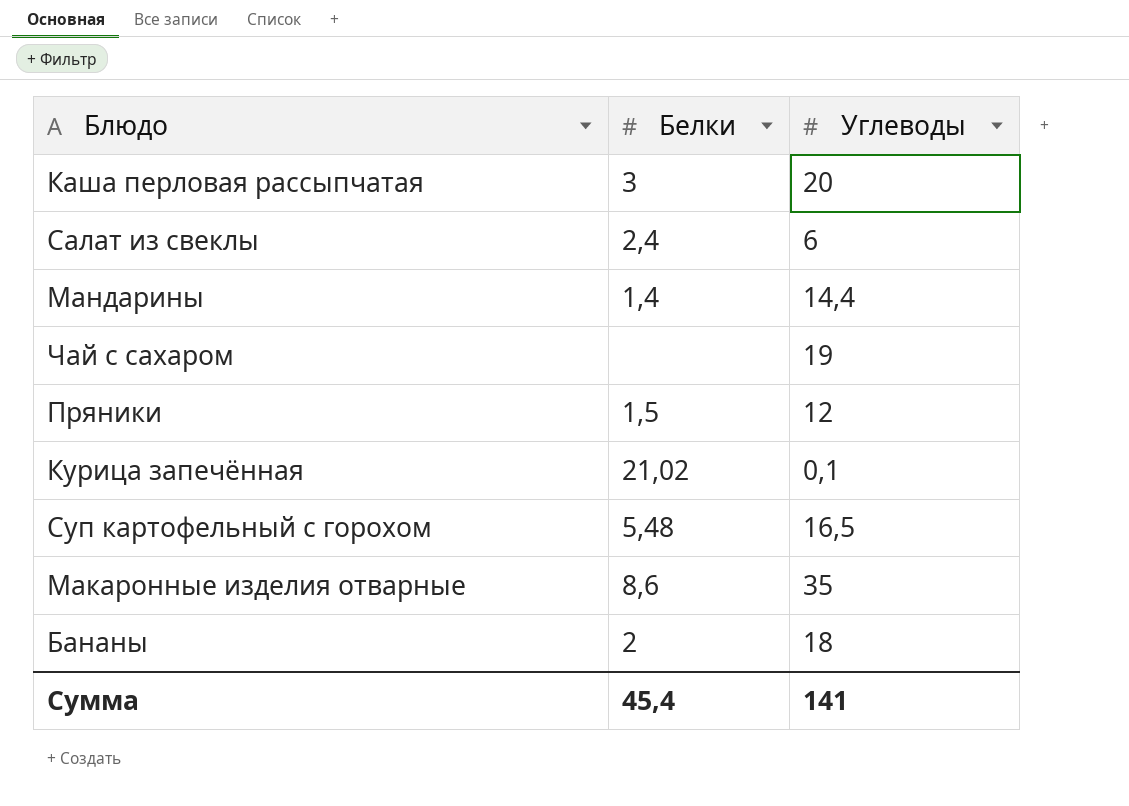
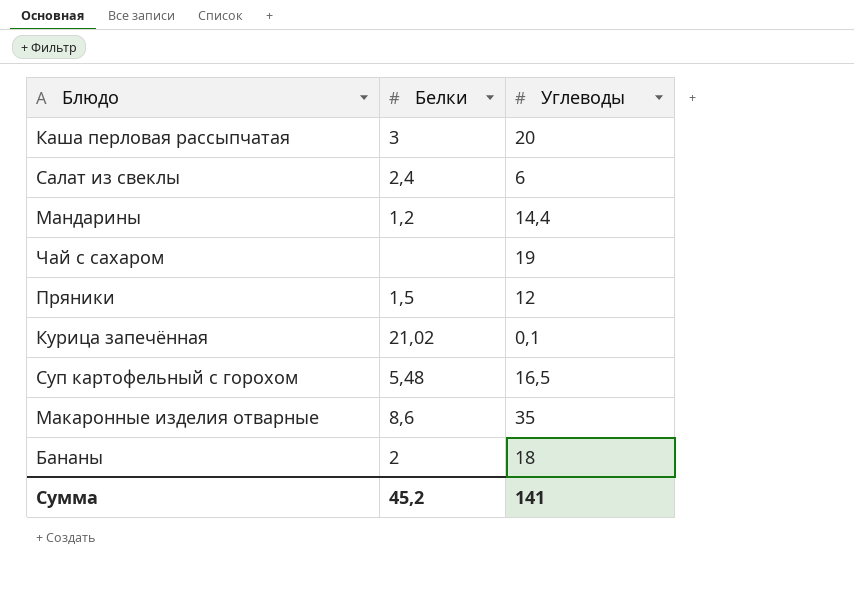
Мандарины | Белки: 1,4 -> 1,2
Сумма | Белки: 45,4 -> 45,2

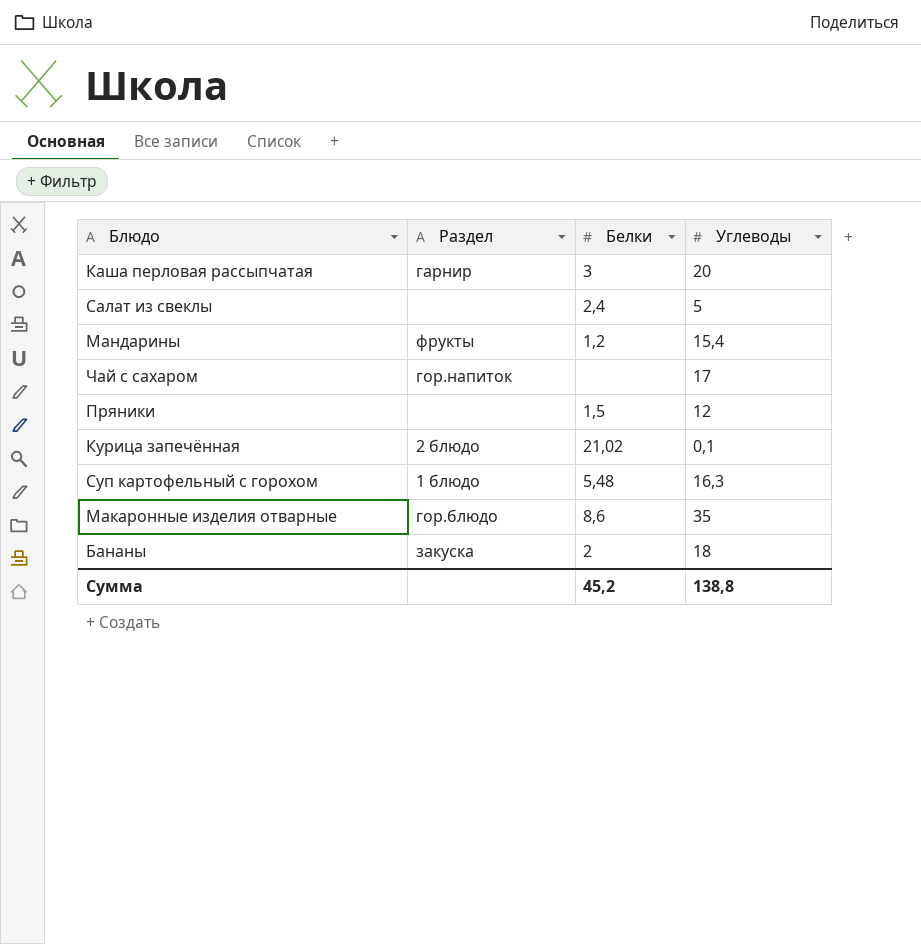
column Раздел | position: none -> 2
Салат из свеклы | Углеводы: 6 -> 5
Мандарины | Углеводы: 14,4 -> 15,4
Чай с сахаром | Углеводы: 19 -> 17
Суп картофельный с горохом | Углеводы: 16,5 -> 16,3
Сумма | Углеводы: 141 -> 138,8

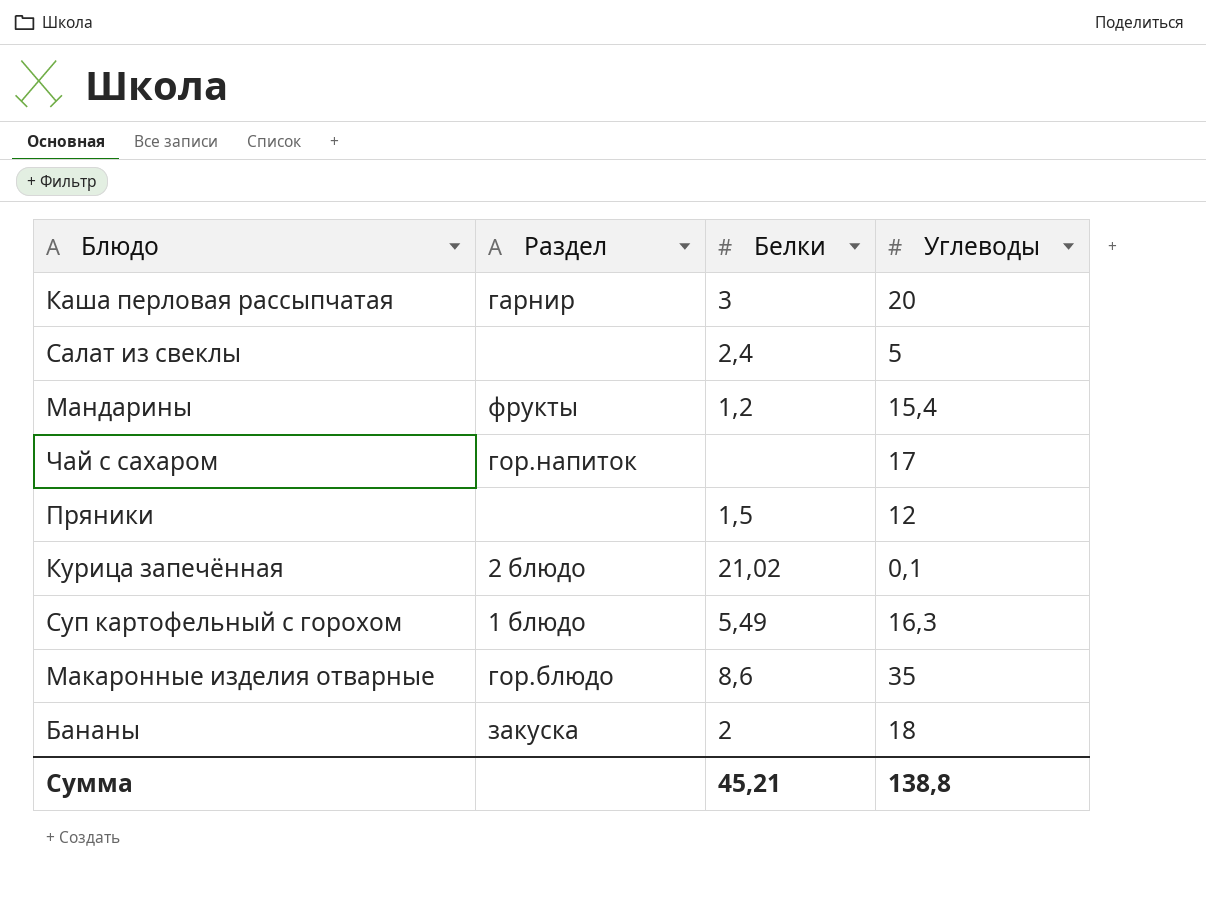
Суп картофельный с горохом | Белки: 5,48 -> 5,49
Сумма | Белки: 45,2 -> 45,21

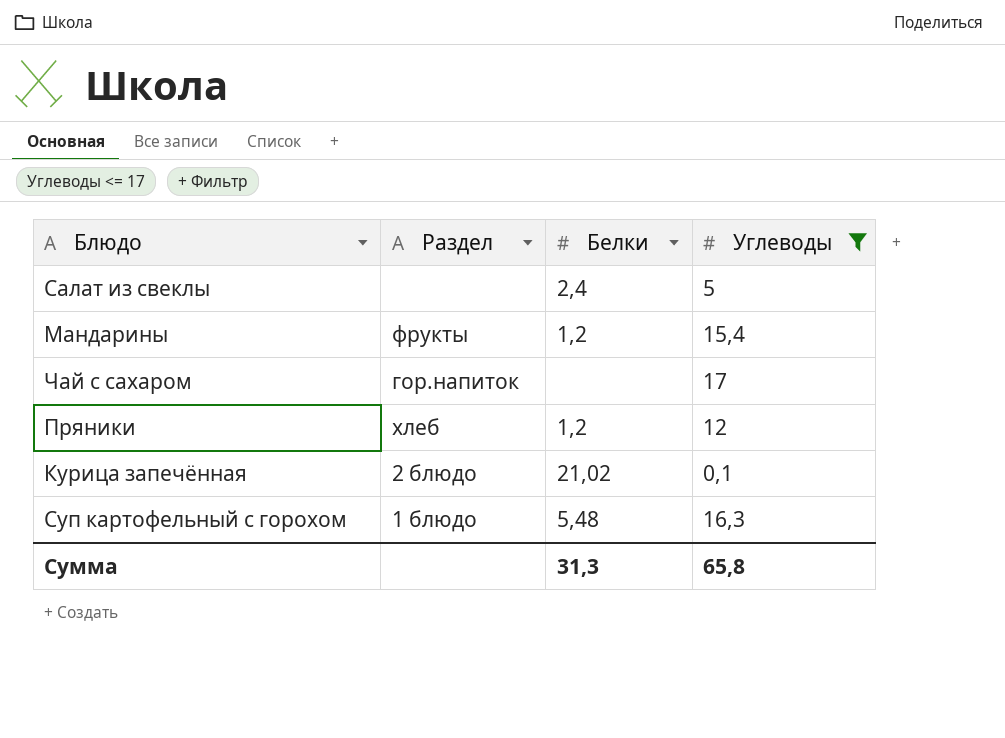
filter: none -> Углеводы <= 17
Пряники | Раздел: none -> хлеб
Пряники | Белки: 1,5 -> 1,2
Суп картофельный с горохом | Белки: 5,49 -> 5,48
Сумма | Белки: 45,21 -> 31,3
Сумма | Углеводы: 138,8 -> 65,8

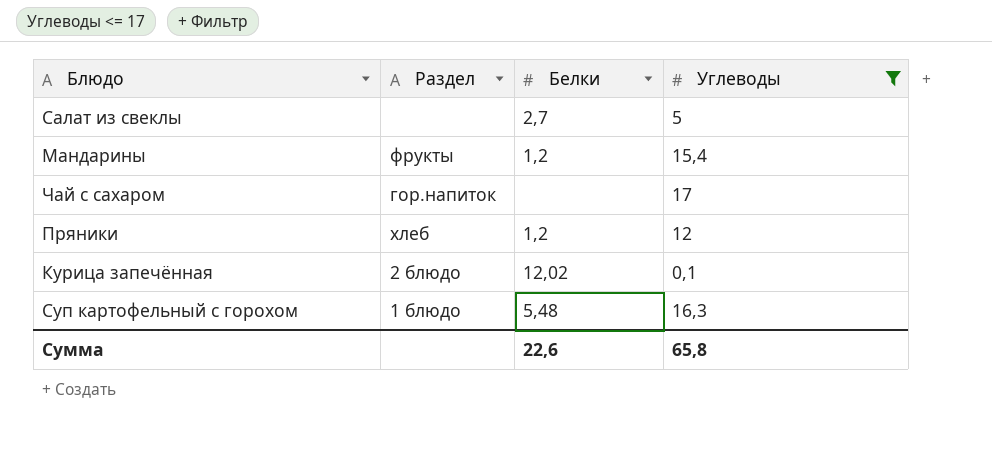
Салат из свеклы | Белки: 2,4 -> 2,7
Курица запечённая | Белки: 21,02 -> 12,02
Сумма | Белки: 31,3 -> 22,6

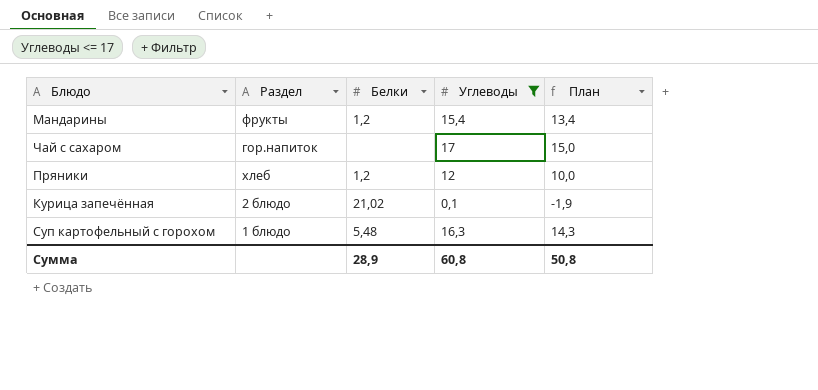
column План | formula: none -> [Углеводы] - 2
row Салат из свеклы: none | 2,7 | 5 -> none
Курица запечённая | Белки: 12,02 -> 21,02
Сумма | Белки: 22,6 -> 28,9
Сумма | Углеводы: 65,8 -> 60,8

